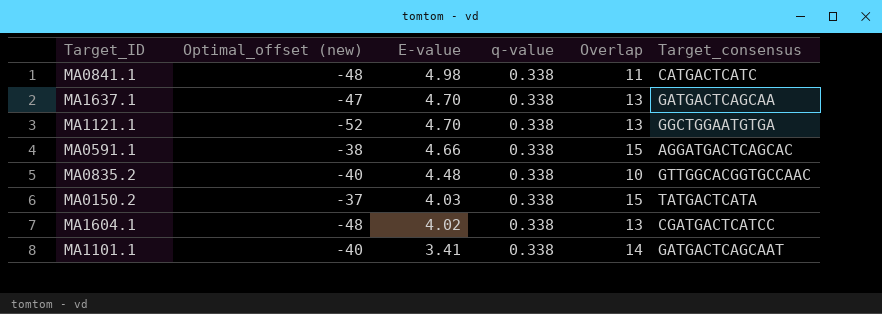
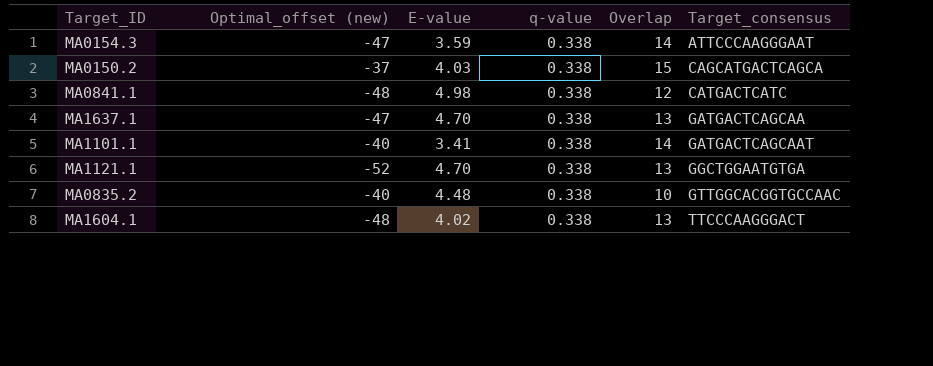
row order: E-value descending -> Target_consensus ascending
row MA0591.1: -38 | 4.66 | 0.338 | 15 | AGGATGACTCAGCAC -> none
row MA0154.3: none -> -47 | 3.59 | 0.338 | 14 | ATTCCCAAGGGAAT
MA0150.2 | Target_consensus: TATGACTCATA -> CAGCATGACTCAGCA
MA0841.1 | Overlap: 11 -> 12
MA1604.1 | Target_consensus: CGATGACTCATCC -> TTCCCAAGGGACT

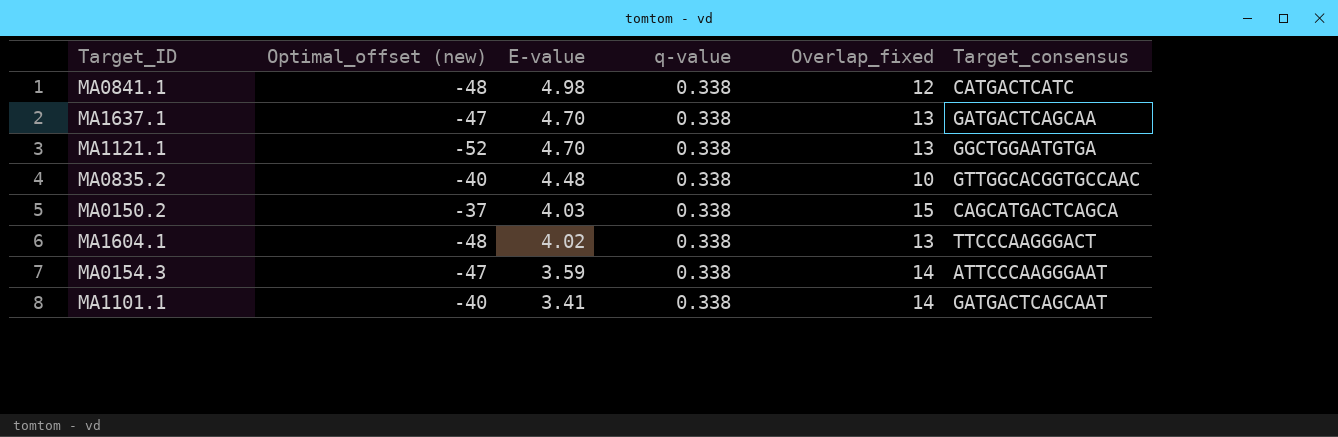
row order: Target_consensus ascending -> E-value descending
column name: Overlap -> Overlap_fixed

